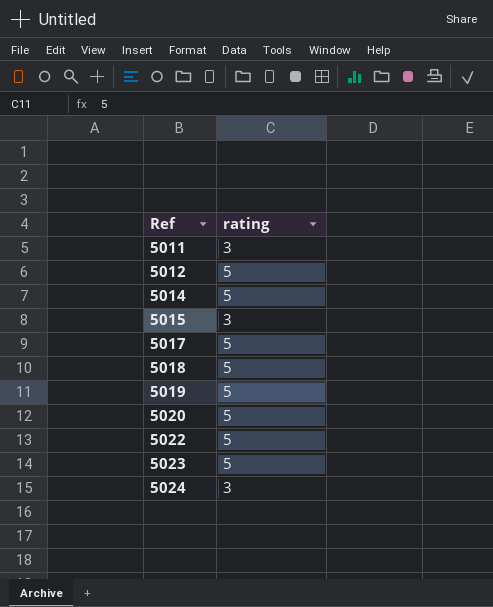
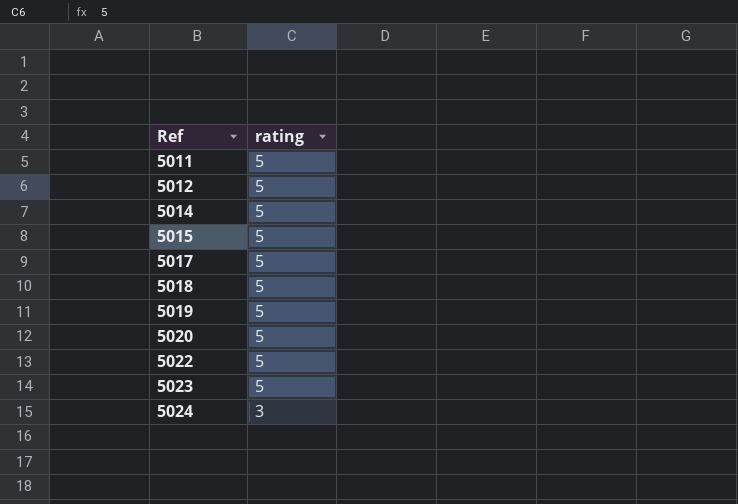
5011 | rating: 3 -> 5
5015 | rating: 3 -> 5

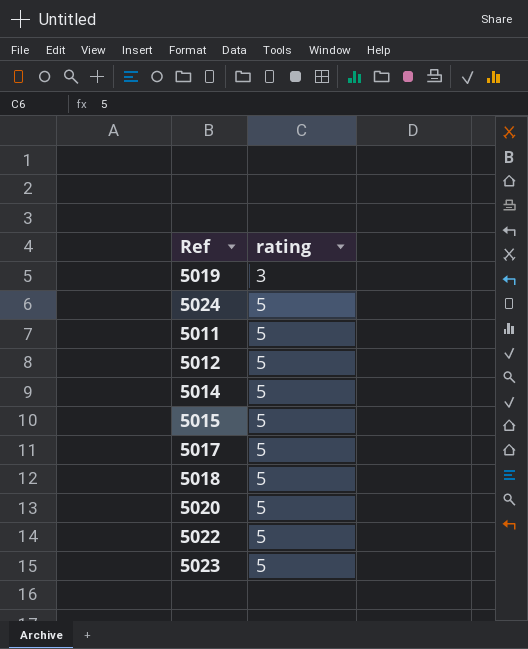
row order: Ref ascending -> rating ascending
5019 | rating: 5 -> 3
5024 | rating: 3 -> 5

